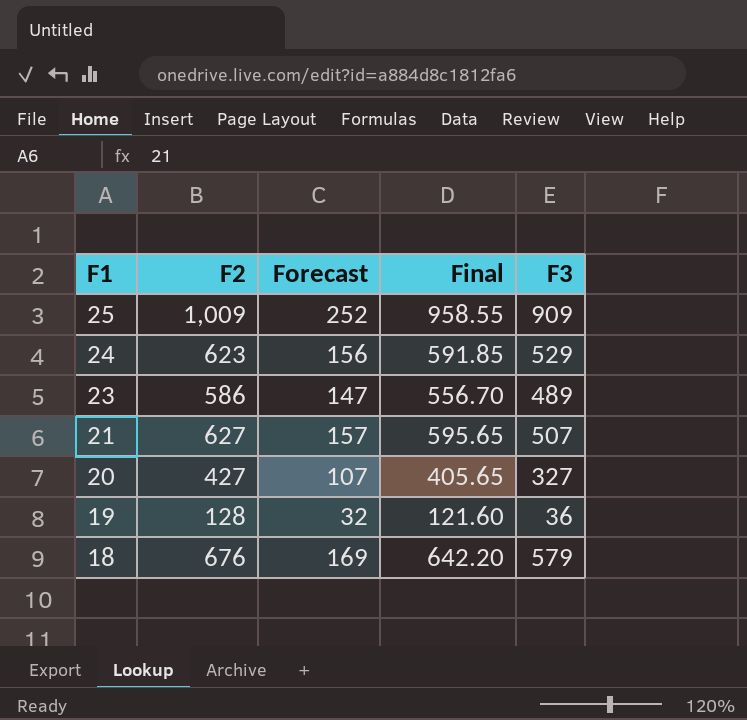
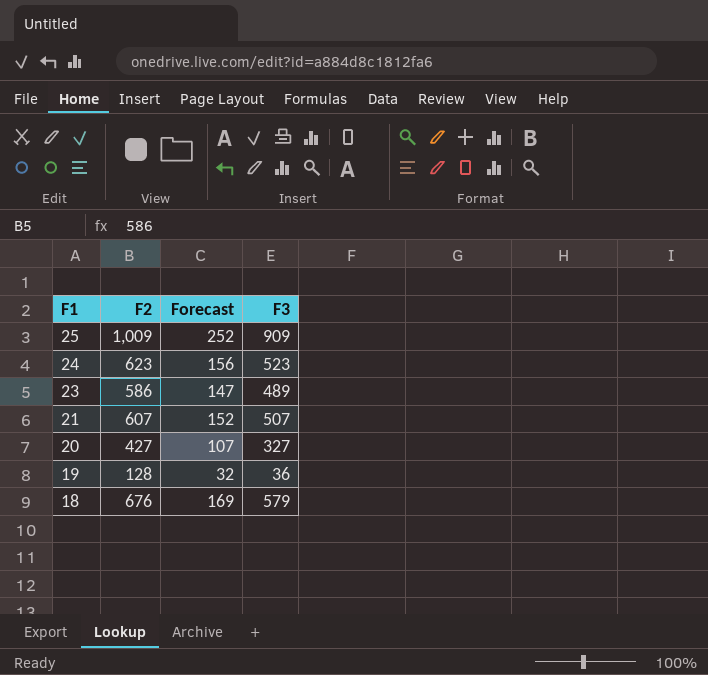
column Final | formula: [F2] * 0.95 -> none
24 | F3: 529 -> 523
21 | F2: 627 -> 607
21 | Forecast: 157 -> 152

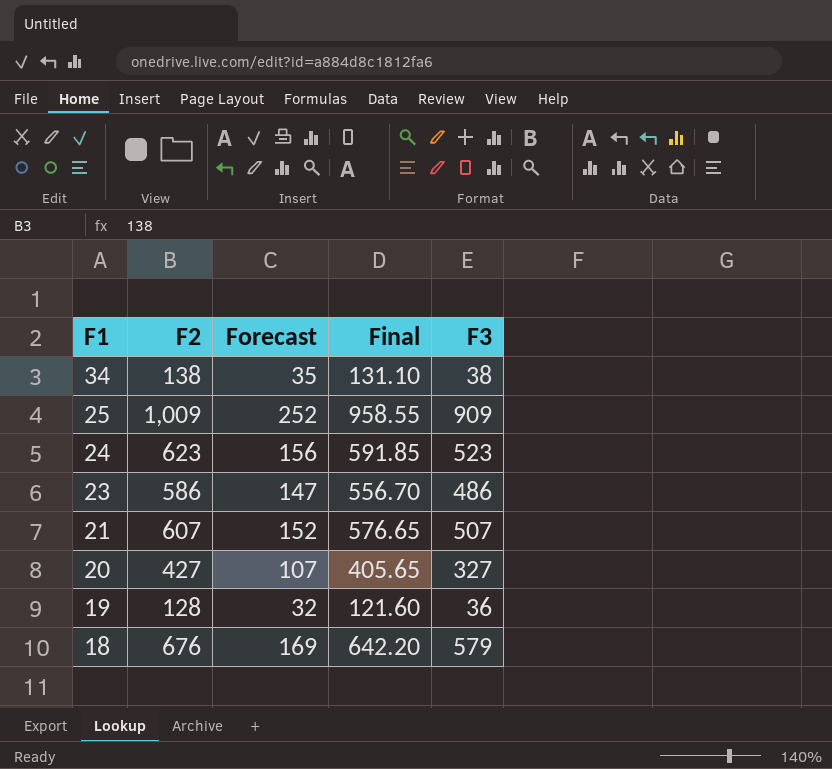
column Final | formula: none -> [F2] * 0.95
row 34: none -> 138 | 35 | 131.10 | 38
23 | F3: 489 -> 486

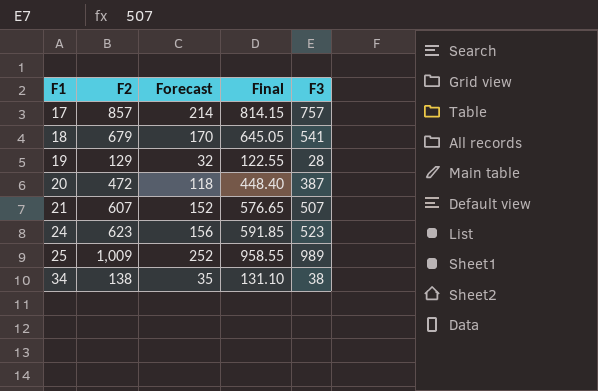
row order: F1 descending -> F1 ascending
row 23: 586 | 147 | 556.70 | 486 -> none
row 17: none -> 857 | 214 | 814.15 | 757
18 | F2: 676 -> 679
18 | Forecast: 169 -> 170
18 | Final: 642.20 -> 645.05
18 | F3: 579 -> 541
19 | F2: 128 -> 129
19 | Final: 121.60 -> 122.55
19 | F3: 36 -> 28
20 | F2: 427 -> 472
20 | Forecast: 107 -> 118
20 | Final: 405.65 -> 448.40
20 | F3: 327 -> 387
25 | F3: 909 -> 989

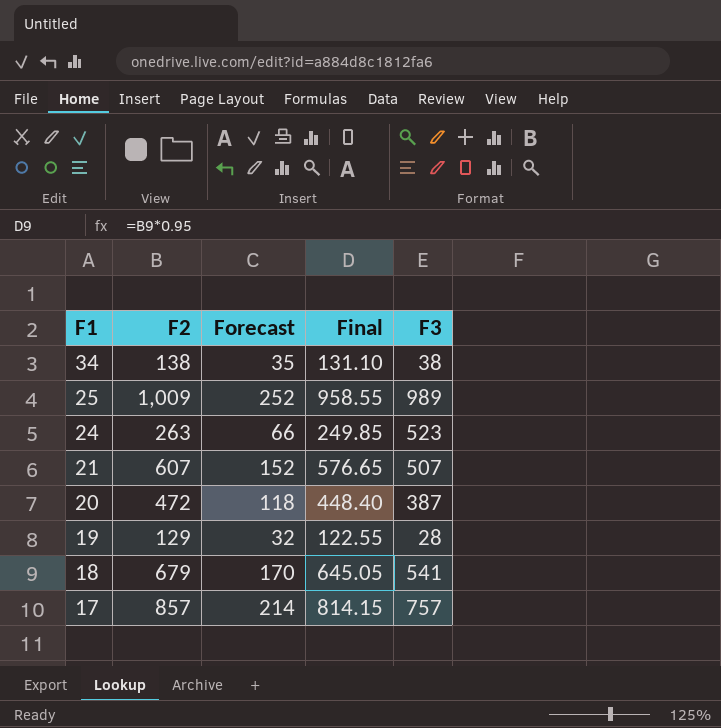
row order: F1 ascending -> F1 descending
24 | F2: 623 -> 263
24 | Forecast: 156 -> 66
24 | Final: 591.85 -> 249.85

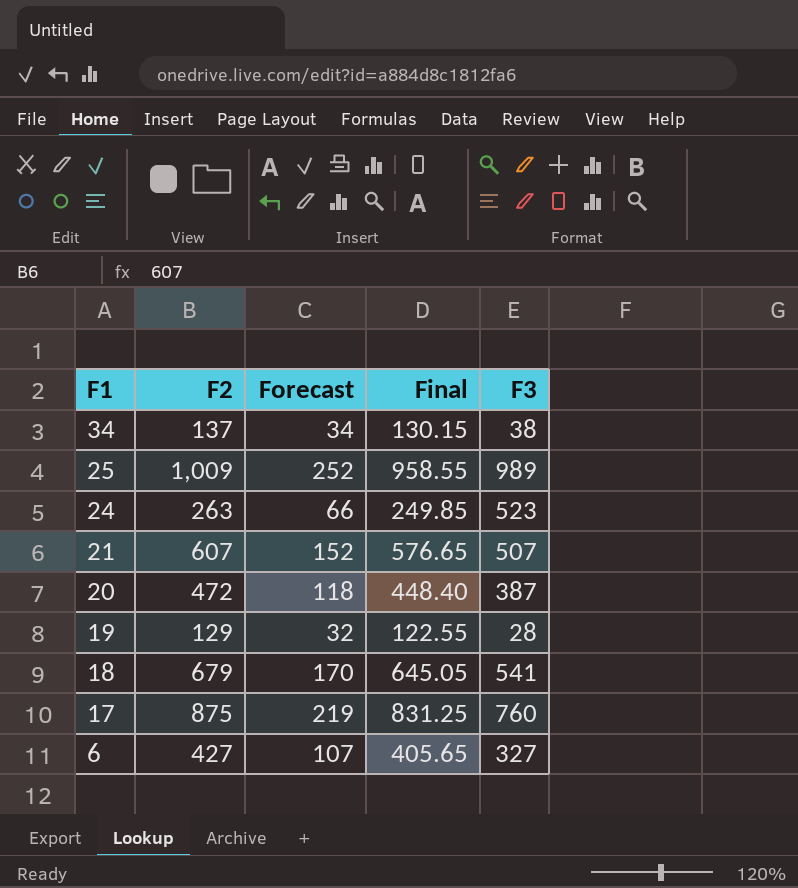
34 | F2: 138 -> 137
34 | Forecast: 35 -> 34
34 | Final: 131.10 -> 130.15
17 | F2: 857 -> 875
17 | Forecast: 214 -> 219
17 | Final: 814.15 -> 831.25
17 | F3: 757 -> 760
row 6: none -> 427 | 107 | 405.65 | 327

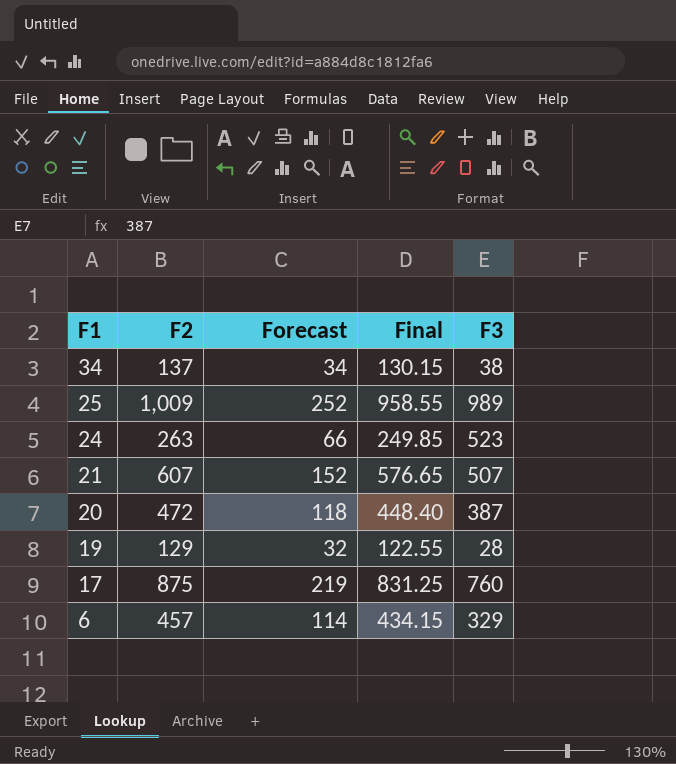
row 18: 679 | 170 | 645.05 | 541 -> none
6 | F2: 427 -> 457
6 | Forecast: 107 -> 114
6 | Final: 405.65 -> 434.15
6 | F3: 327 -> 329

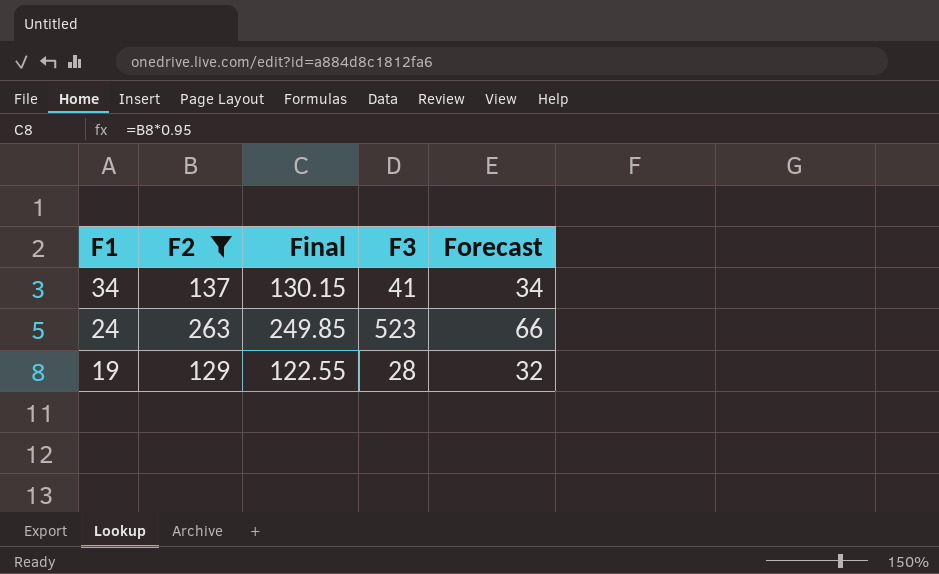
filter: none -> F2 <= 263
column Forecast | position: 3 -> 5
34 | F3: 38 -> 41

